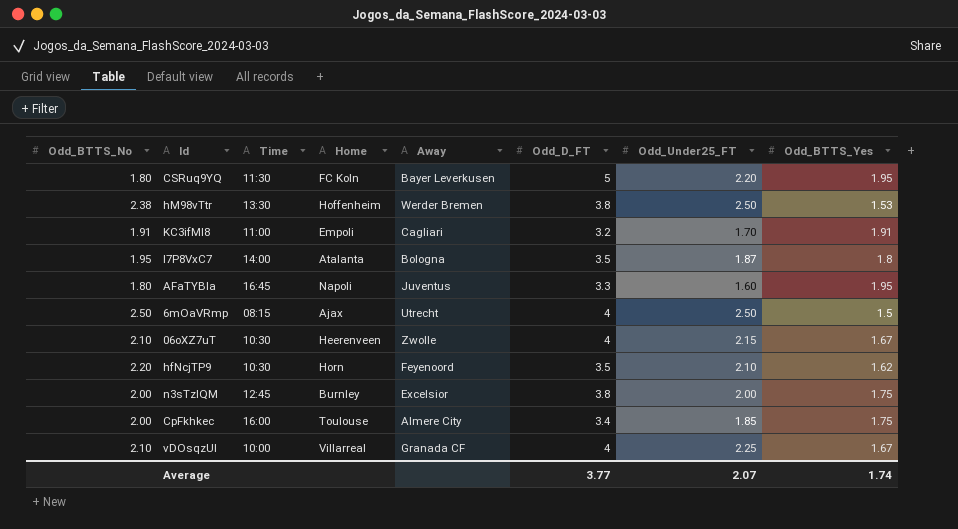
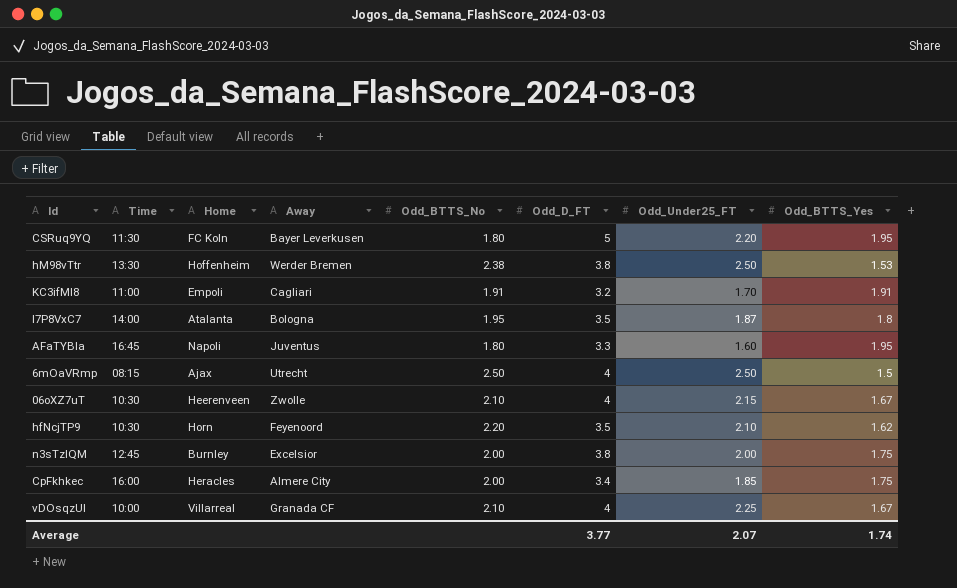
column Odd_BTTS_No | position: 1 -> 5
CpFkhkec | Home: Toulouse -> Heracles

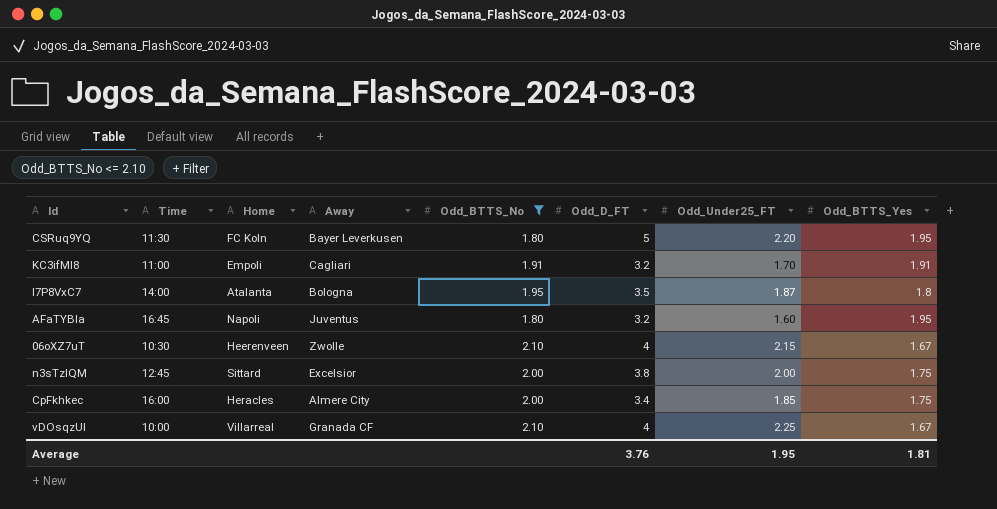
filter: none -> Odd_BTTS_No <= 2.10
AFaTYBIa | Odd_D_FT: 3.3 -> 3.2
n3sTzlQM | Home: Burnley -> Sittard
Average | Odd_D_FT: 3.77 -> 3.76
Average | Odd_Under25_FT: 2.07 -> 1.95
Average | Odd_BTTS_Yes: 1.74 -> 1.81

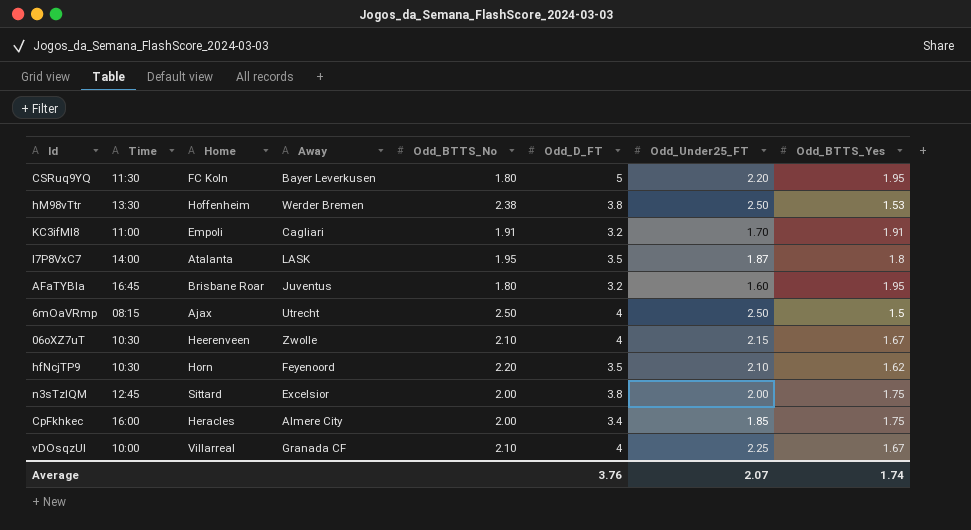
filter: Odd_BTTS_No <= 2.10 -> none
I7P8VxC7 | Away: Bologna -> LASK
AFaTYBIa | Home: Napoli -> Brisbane Roar
Average | Odd_Under25_FT: 1.95 -> 2.07
Average | Odd_BTTS_Yes: 1.81 -> 1.74

